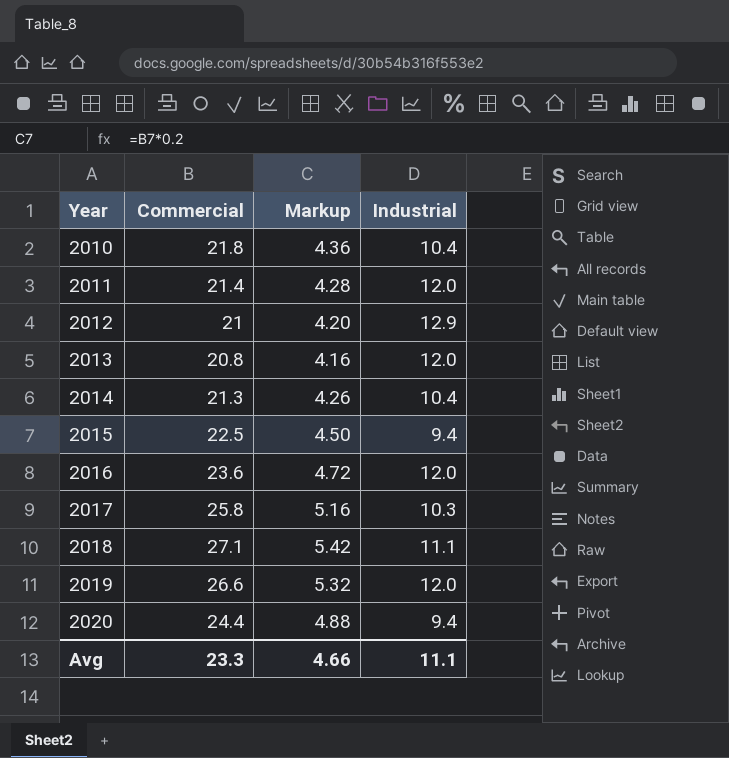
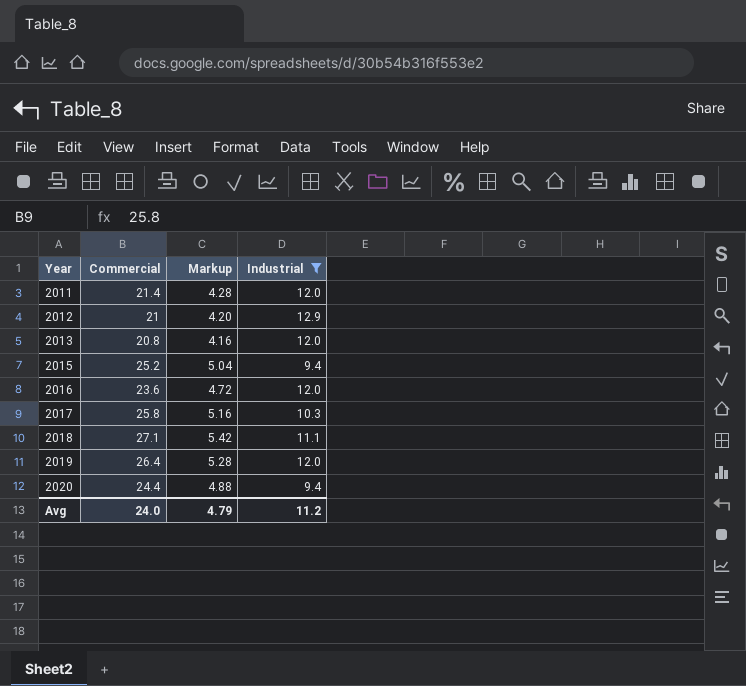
filter: none -> Industrial != 10.4
2015 | Commercial: 22.5 -> 25.2
2015 | Markup: 4.50 -> 5.04
2019 | Commercial: 26.6 -> 26.4
2019 | Markup: 5.32 -> 5.28
Avg | Commercial: 23.3 -> 24.0
Avg | Markup: 4.66 -> 4.79
Avg | Industrial: 11.1 -> 11.2

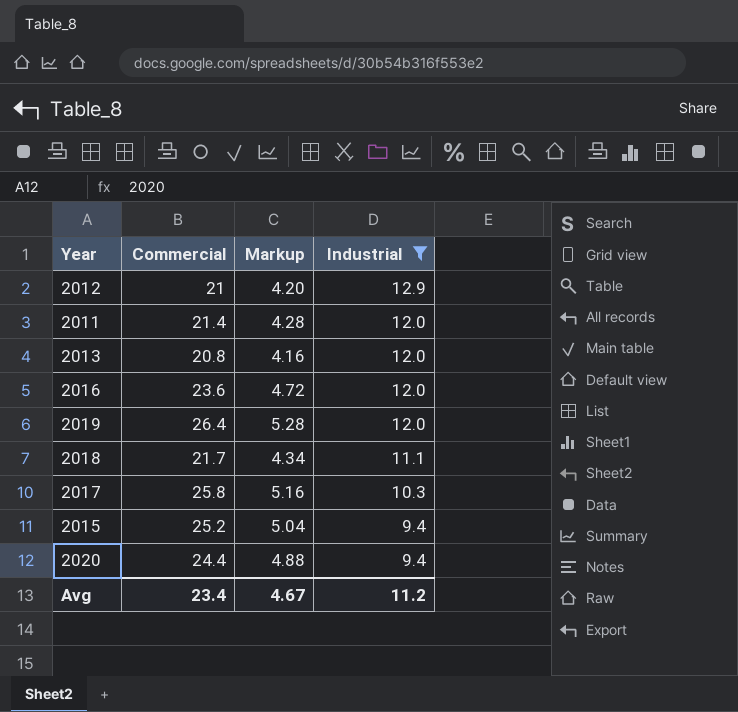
row order: Year ascending -> Industrial descending
2018 | Commercial: 27.1 -> 21.7
2018 | Markup: 5.42 -> 4.34
Avg | Commercial: 24.0 -> 23.4
Avg | Markup: 4.79 -> 4.67

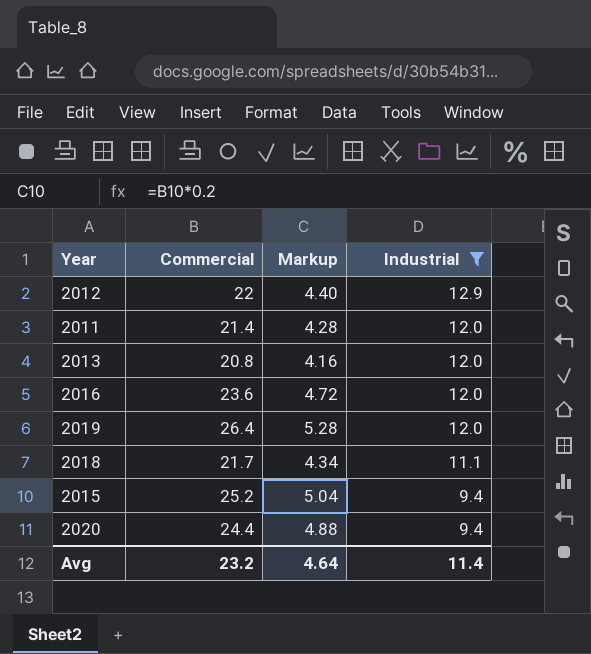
row 2017: 25.8 | 5.16 | 10.3 -> none
2012 | Commercial: 21 -> 22
2012 | Markup: 4.20 -> 4.40
Avg | Commercial: 23.4 -> 23.2
Avg | Markup: 4.67 -> 4.64
Avg | Industrial: 11.2 -> 11.4

